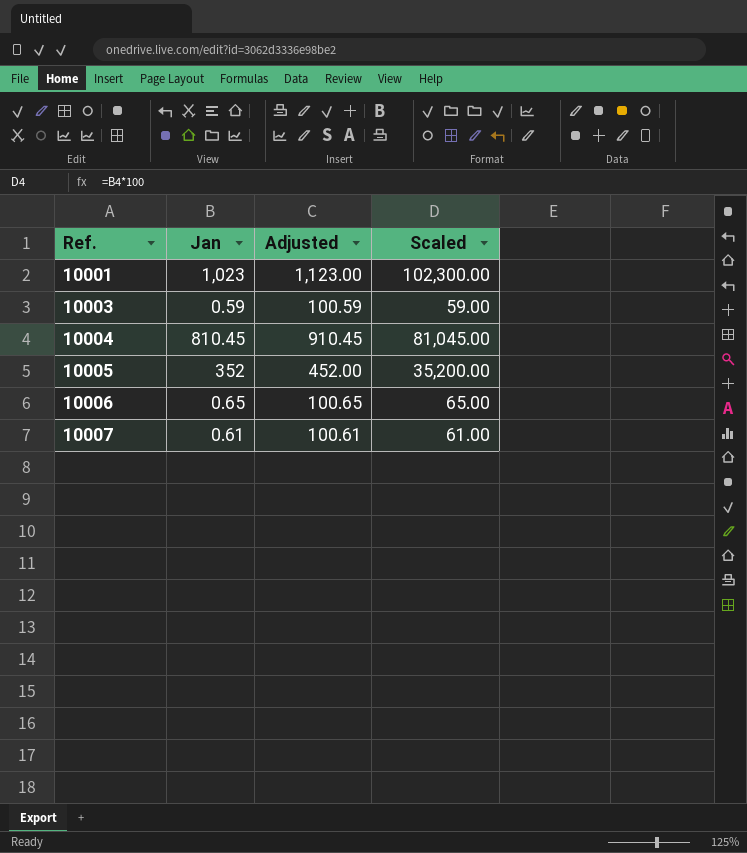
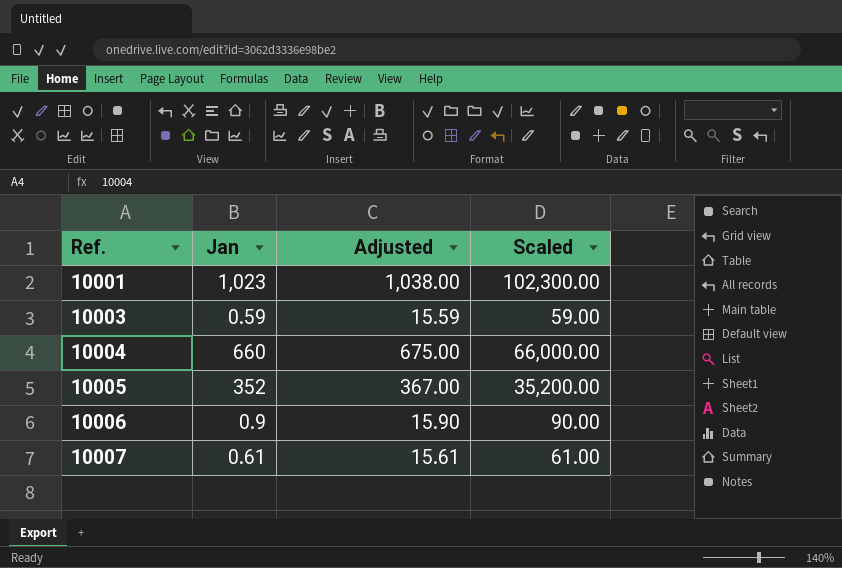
column Adjusted | formula: [Jan] + 100 -> [Jan] + 15
10004 | Jan: 810.45 -> 660
10004 | Scaled: 81,045.00 -> 66,000.00
10006 | Jan: 0.65 -> 0.9
10006 | Scaled: 65.00 -> 90.00

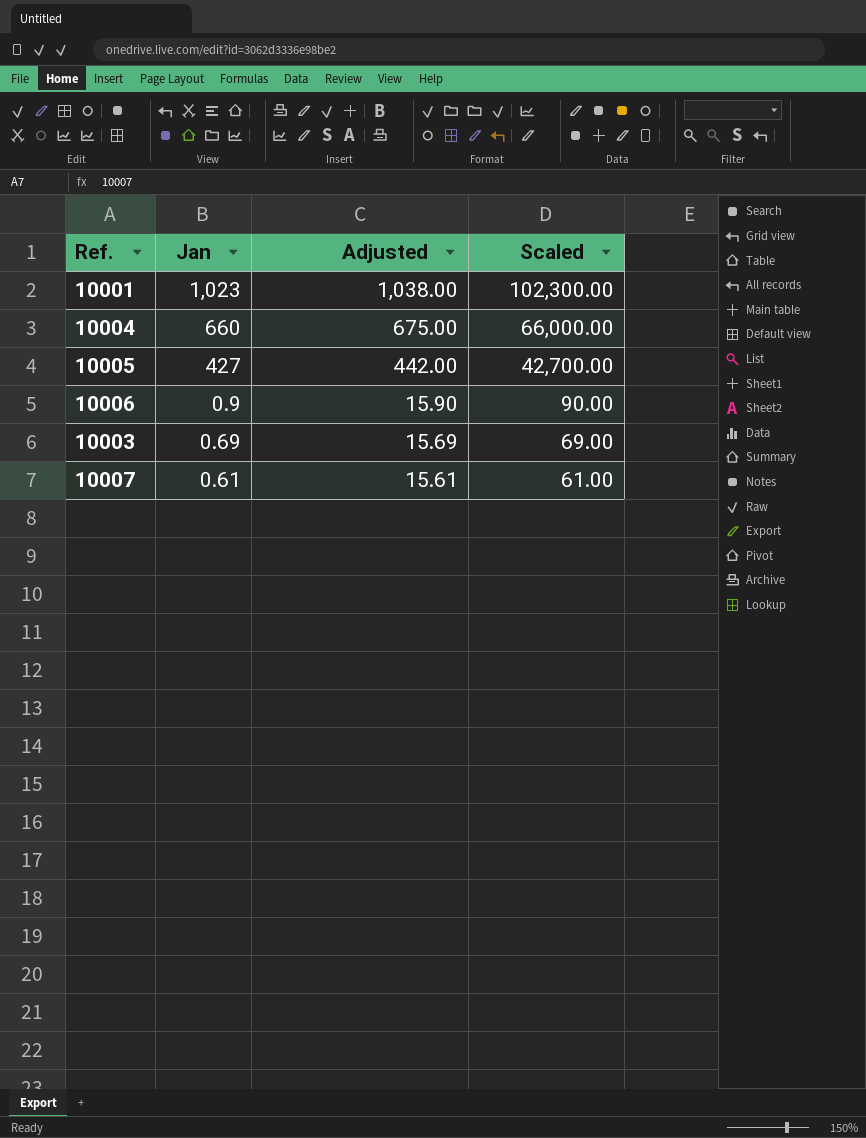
row order: Ref. ascending -> Jan descending
10005 | Jan: 352 -> 427
10005 | Adjusted: 367.00 -> 442.00
10005 | Scaled: 35,200.00 -> 42,700.00
10003 | Jan: 0.59 -> 0.69
10003 | Adjusted: 15.59 -> 15.69
10003 | Scaled: 59.00 -> 69.00

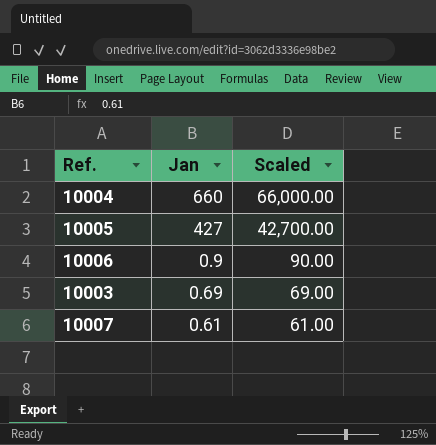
column Adjusted | formula: [Jan] + 15 -> none
row 10001: 1,023 | 1,038.00 | 102,300.00 -> none

